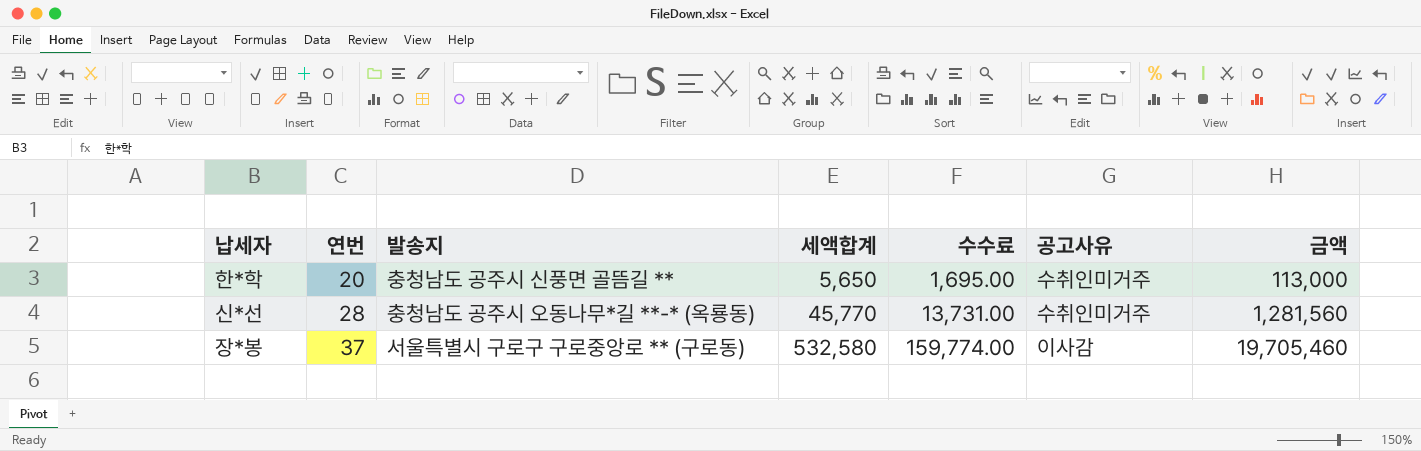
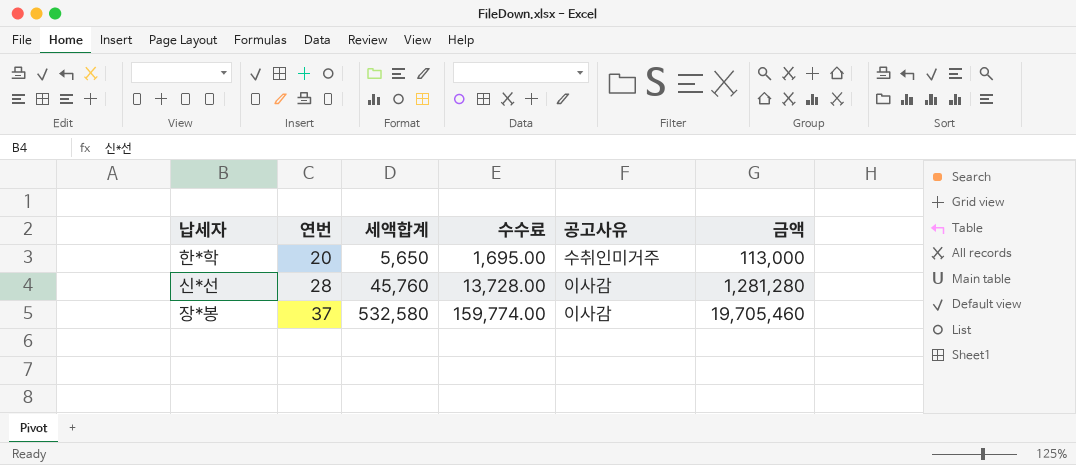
column 발송지 | position: 3 -> none
신*선 | 세액합계: 45,770 -> 45,760
신*선 | 수수료: 13,731.00 -> 13,728.00
신*선 | 공고사유: 수취인미거주 -> 이사감
신*선 | 금액: 1,281,560 -> 1,281,280

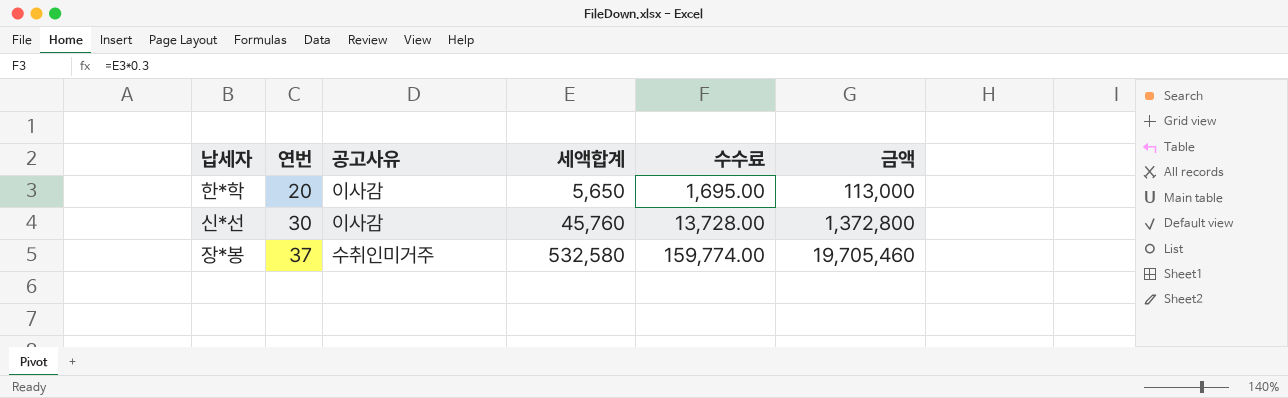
column 공고사유 | position: 5 -> 3
한*학 | 공고사유: 수취인미거주 -> 이사감
신*선 | 연번: 28 -> 30
신*선 | 금액: 1,281,280 -> 1,372,800
장*봉 | 공고사유: 이사감 -> 수취인미거주

